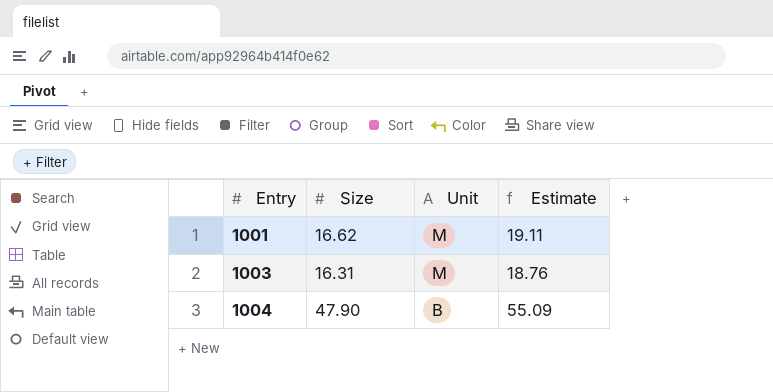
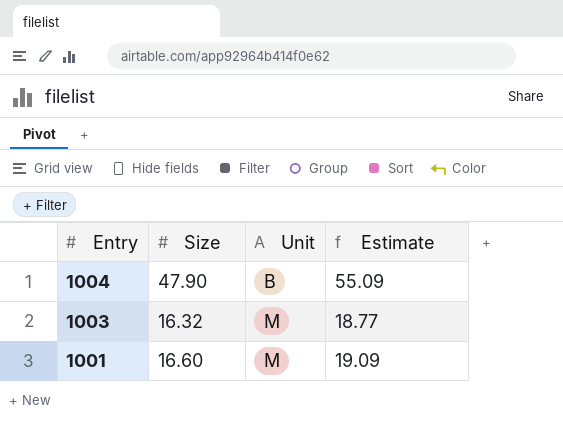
row order: Entry ascending -> Entry descending
1003 | Size: 16.31 -> 16.32
1003 | Estimate: 18.76 -> 18.77
1001 | Size: 16.62 -> 16.60
1001 | Estimate: 19.11 -> 19.09

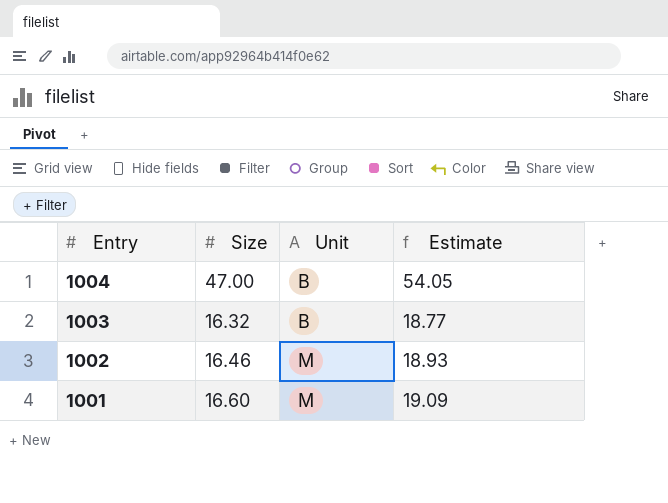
1004 | Size: 47.90 -> 47.00
1004 | Estimate: 55.09 -> 54.05
1003 | Unit: M -> B
row 1002: none -> 16.46 | M | 18.93

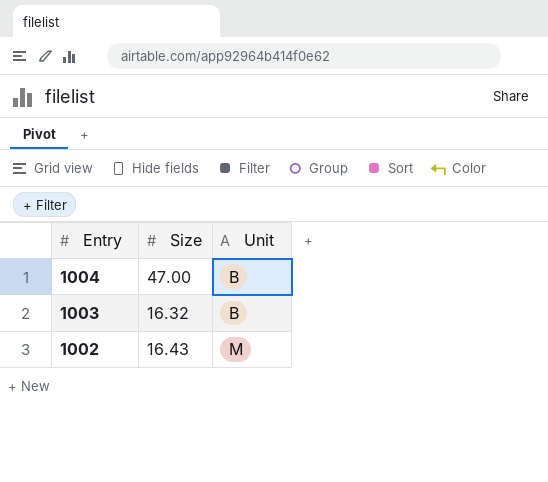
column Estimate | formula: [Size] * 1.15 -> none
row 1001: 16.60 | M | 19.09 -> none
1002 | Size: 16.46 -> 16.43

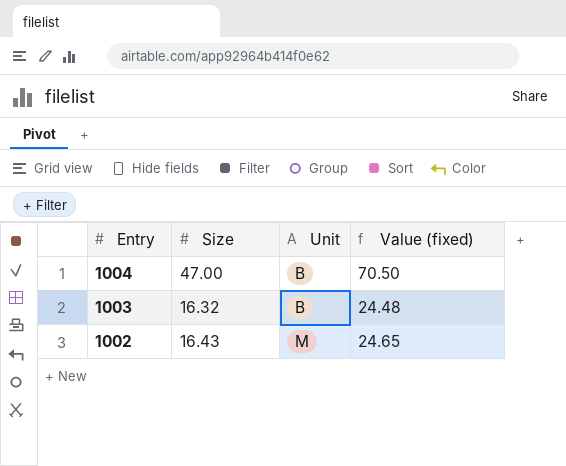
column Value (fixed) | formula: none -> [Size] * 1.5

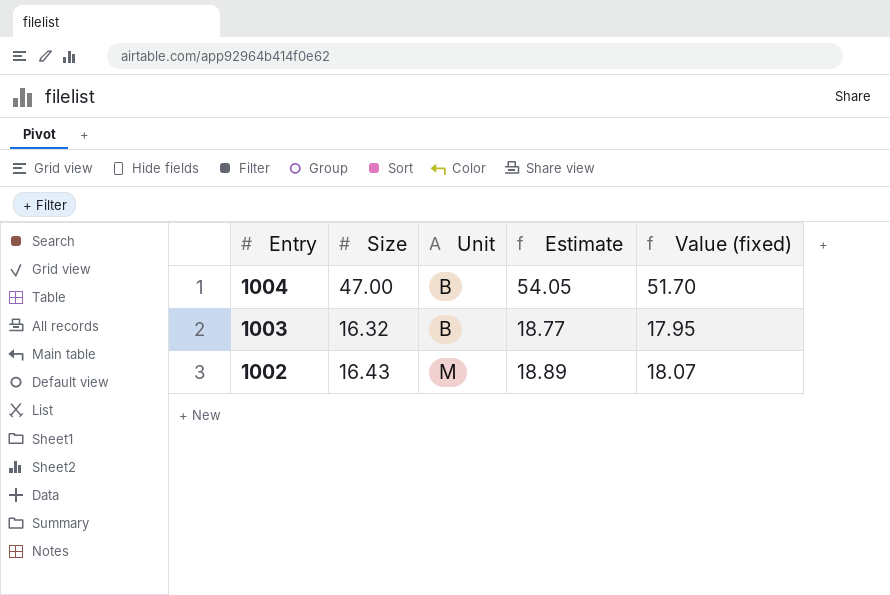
column Estimate | formula: none -> [Size] * 1.15
column Value (fixed) | formula: [Size] * 1.5 -> [Size] * 1.1

